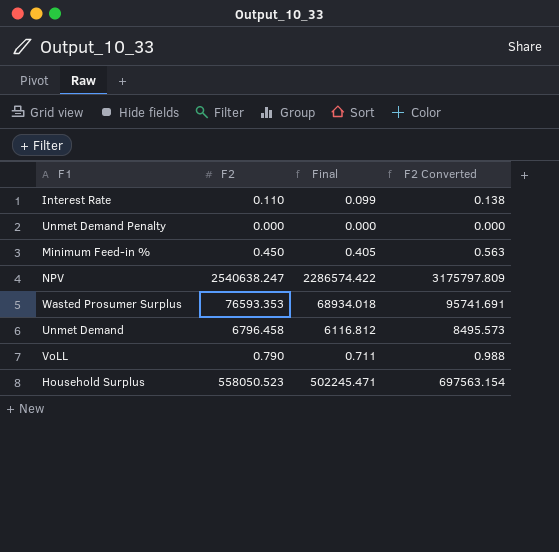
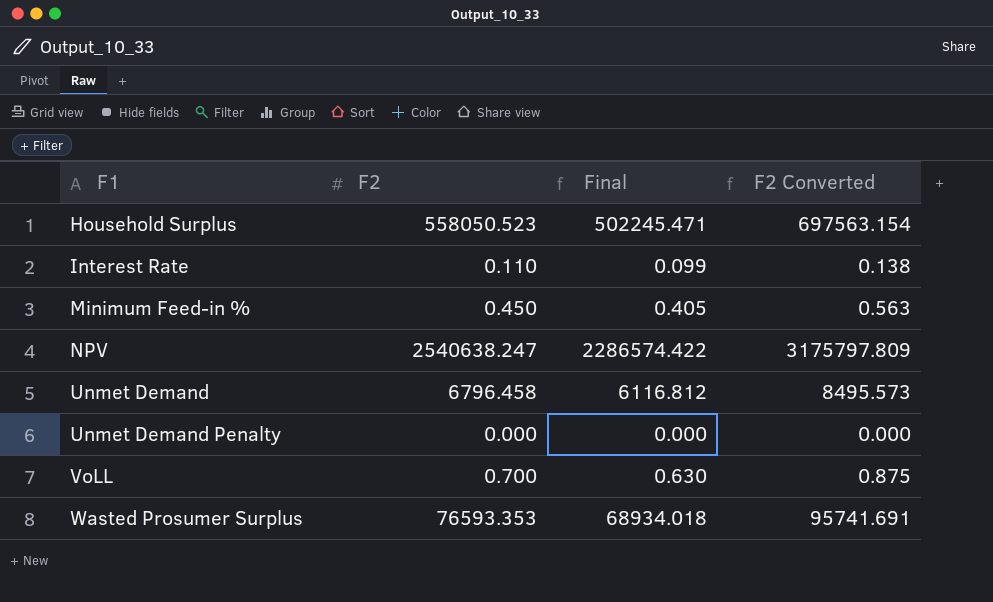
row order: none -> F1 ascending
VoLL | F2: 0.790 -> 0.700
VoLL | Final: 0.711 -> 0.630
VoLL | F2 Converted: 0.988 -> 0.875

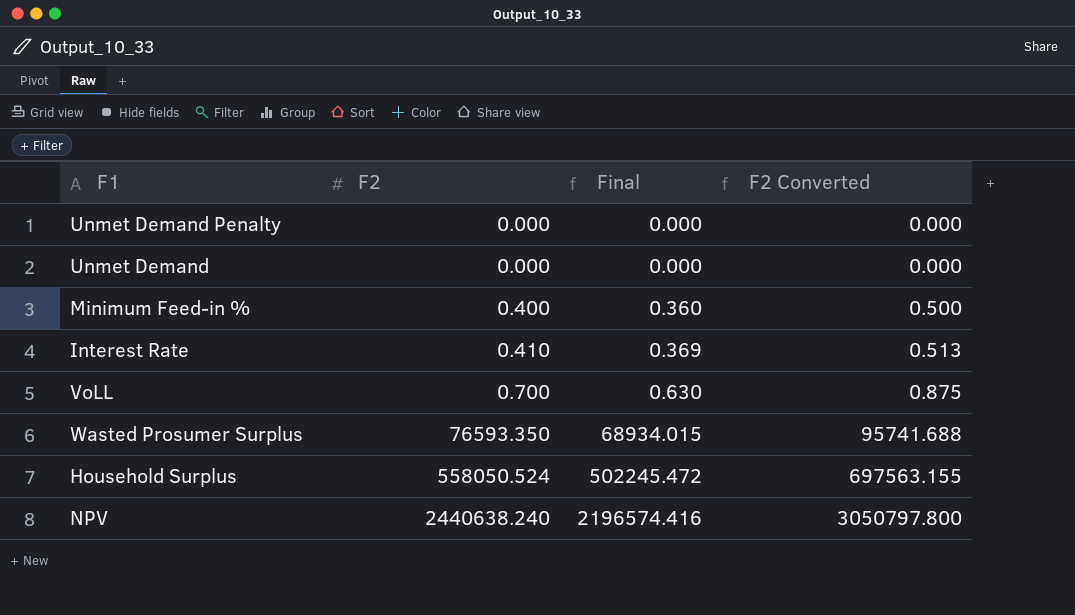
row order: F1 ascending -> F2 ascending
Unmet Demand | F2: 6796.458 -> 0.000
Unmet Demand | Final: 6116.812 -> 0.000
Unmet Demand | F2 Converted: 8495.573 -> 0.000
Minimum Feed-in % | F2: 0.450 -> 0.400
Minimum Feed-in % | Final: 0.405 -> 0.360
Minimum Feed-in % | F2 Converted: 0.563 -> 0.500
Interest Rate | F2: 0.110 -> 0.410
Interest Rate | Final: 0.099 -> 0.369
Interest Rate | F2 Converted: 0.138 -> 0.513
Wasted Prosumer Surplus | F2: 76593.353 -> 76593.350
Wasted Prosumer Surplus | Final: 68934.018 -> 68934.015
Wasted Prosumer Surplus | F2 Converted: 95741.691 -> 95741.688
Household Surplus | F2: 558050.523 -> 558050.524
Household Surplus | Final: 502245.471 -> 502245.472
Household Surplus | F2 Converted: 697563.154 -> 697563.155
NPV | F2: 2540638.247 -> 2440638.240
NPV | Final: 2286574.422 -> 2196574.416
NPV | F2 Converted: 3175797.809 -> 3050797.800

